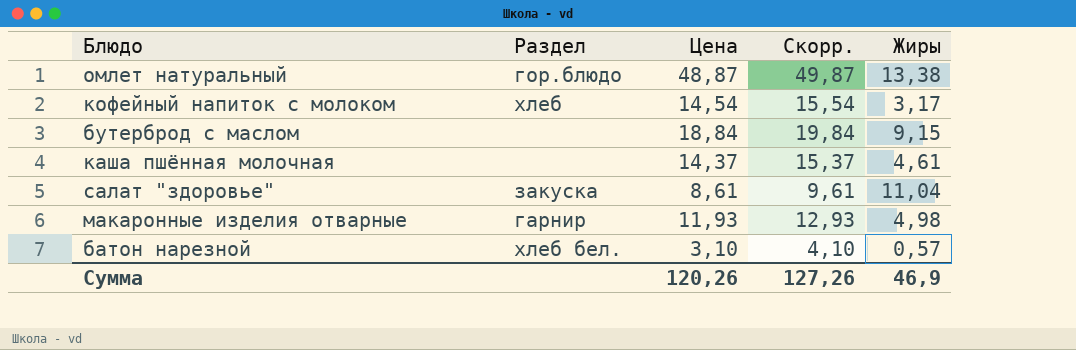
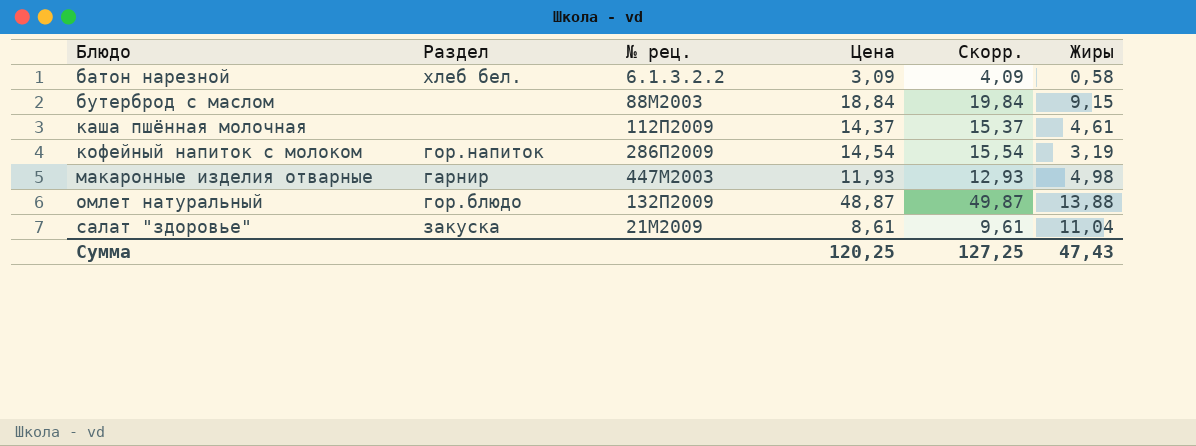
row order: none -> Блюдо ascending
column № рец. | position: none -> 3
батон нарезной | Цена: 3,10 -> 3,09
батон нарезной | Скорр.: 4,10 -> 4,09
батон нарезной | Жиры: 0,57 -> 0,58
кофейный напиток с молоком | Раздел: хлеб -> гор.напиток
кофейный напиток с молоком | Жиры: 3,17 -> 3,19
омлет натуральный | Жиры: 13,38 -> 13,88
Сумма | Цена: 120,26 -> 120,25
Сумма | Скорр.: 127,26 -> 127,25
Сумма | Жиры: 46,9 -> 47,43

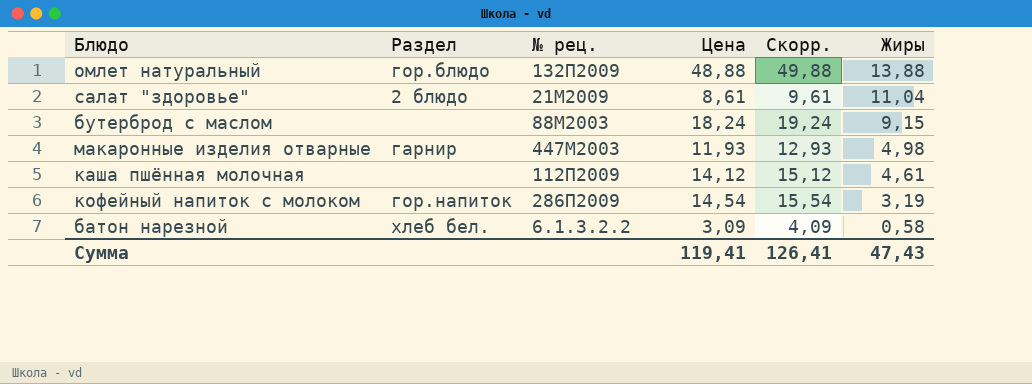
row order: Блюдо ascending -> Жиры descending
омлет натуральный | Цена: 48,87 -> 48,88
омлет натуральный | Скорр.: 49,87 -> 49,88
салат "здоровье" | Раздел: закуска -> 2 блюдо
бутерброд с маслом | Цена: 18,84 -> 18,24
бутерброд с маслом | Скорр.: 19,84 -> 19,24
каша пшённая молочная | Цена: 14,37 -> 14,12
каша пшённая молочная | Скорр.: 15,37 -> 15,12
Сумма | Цена: 120,25 -> 119,41
Сумма | Скорр.: 127,25 -> 126,41

